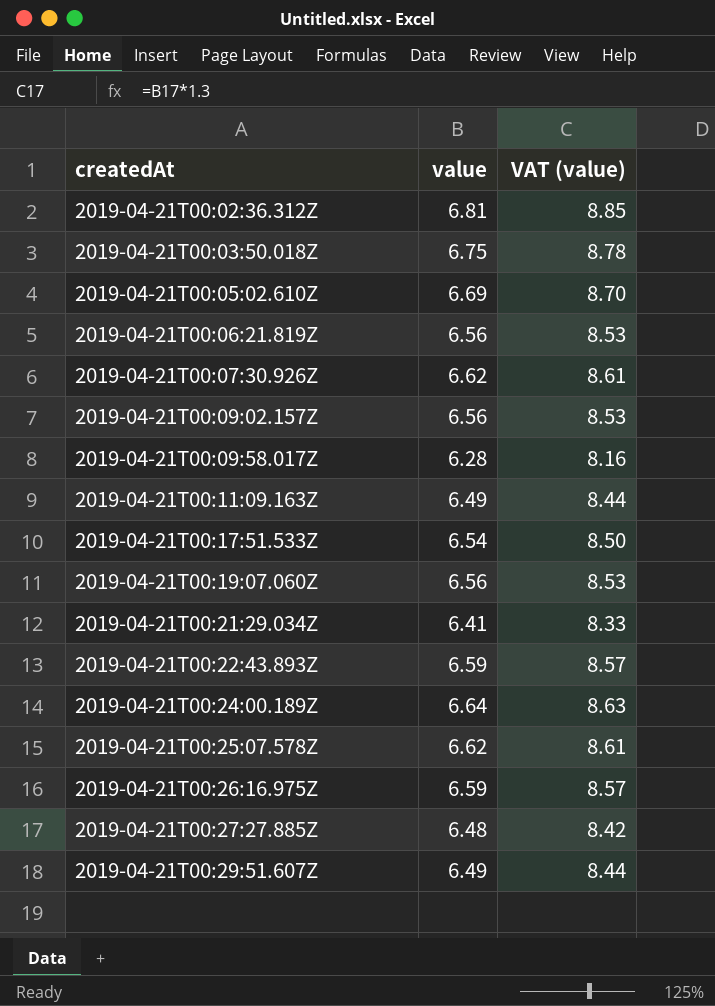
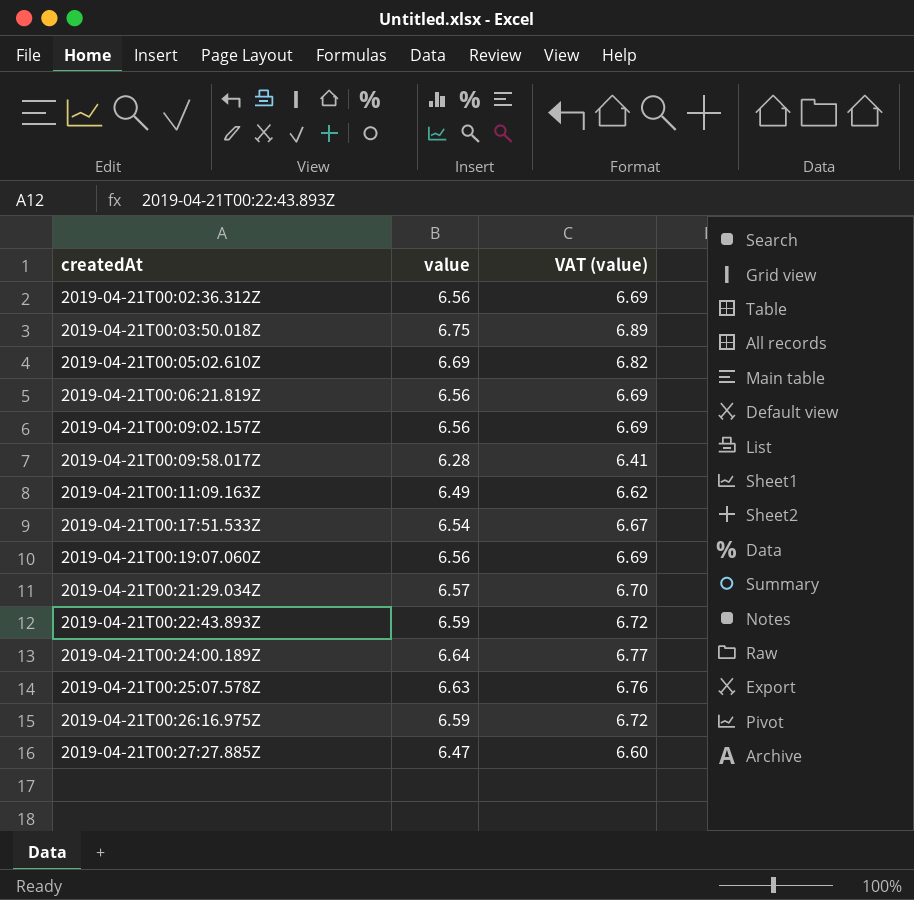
column VAT (value) | formula: [value] * 1.3 -> [value] * 1.02
row 2019-04-21T00:07:30.926Z: 6.62 | 8.61 -> none
row 2019-04-21T00:29:51.607Z: 6.49 | 8.44 -> none
2019-04-21T00:02:36.312Z | value: 6.81 -> 6.56
2019-04-21T00:21:29.034Z | value: 6.41 -> 6.57
2019-04-21T00:25:07.578Z | value: 6.62 -> 6.63
2019-04-21T00:27:27.885Z | value: 6.48 -> 6.47

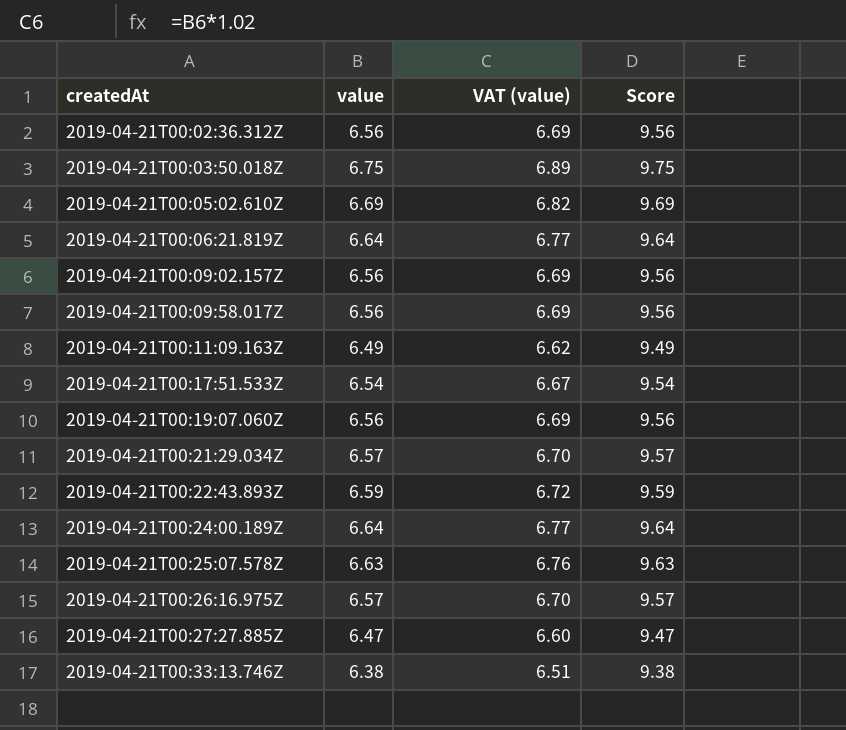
column Score | formula: none -> [value] + 3
2019-04-21T00:06:21.819Z | value: 6.56 -> 6.64
2019-04-21T00:06:21.819Z | VAT (value): 6.69 -> 6.77
2019-04-21T00:09:58.017Z | value: 6.28 -> 6.56
2019-04-21T00:09:58.017Z | VAT (value): 6.41 -> 6.69
2019-04-21T00:26:16.975Z | value: 6.59 -> 6.57
2019-04-21T00:26:16.975Z | VAT (value): 6.72 -> 6.70
row 2019-04-21T00:33:13.746Z: none -> 6.38 | 6.51 | 9.38

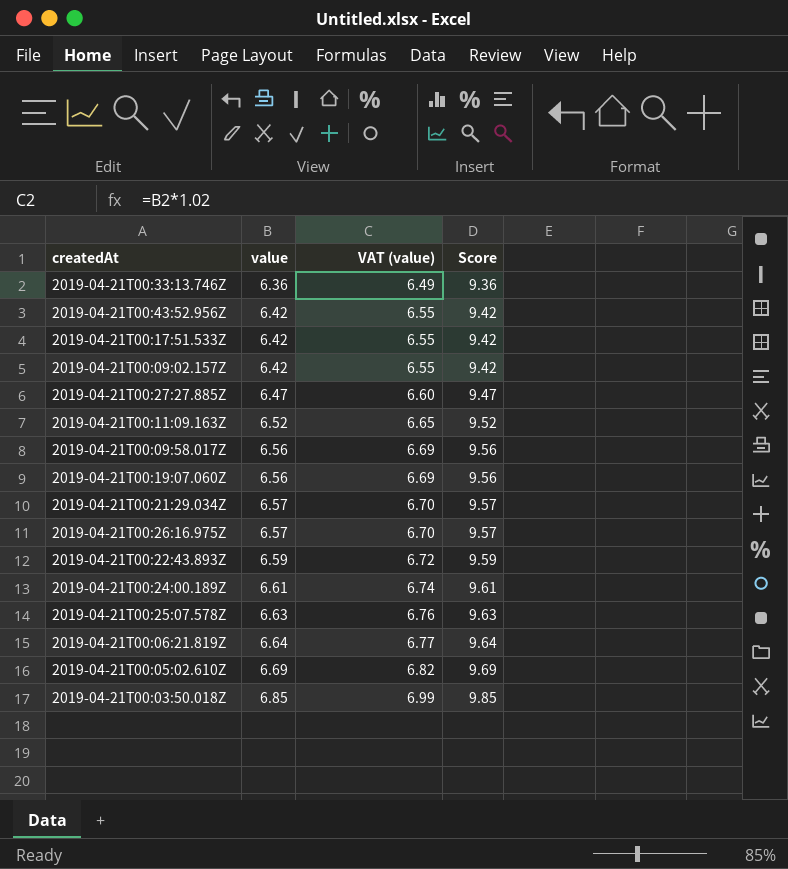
row order: createdAt ascending -> value ascending
row 2019-04-21T00:02:36.312Z: 6.56 | 6.69 | 9.56 -> none
2019-04-21T00:33:13.746Z | value: 6.38 -> 6.36
2019-04-21T00:33:13.746Z | VAT (value): 6.51 -> 6.49
2019-04-21T00:33:13.746Z | Score: 9.38 -> 9.36
row 2019-04-21T00:43:52.956Z: none -> 6.42 | 6.55 | 9.42
2019-04-21T00:17:51.533Z | value: 6.54 -> 6.42
2019-04-21T00:17:51.533Z | VAT (value): 6.67 -> 6.55
2019-04-21T00:17:51.533Z | Score: 9.54 -> 9.42
2019-04-21T00:09:02.157Z | value: 6.56 -> 6.42
2019-04-21T00:09:02.157Z | VAT (value): 6.69 -> 6.55
2019-04-21T00:09:02.157Z | Score: 9.56 -> 9.42
2019-04-21T00:11:09.163Z | value: 6.49 -> 6.52
2019-04-21T00:11:09.163Z | VAT (value): 6.62 -> 6.65
2019-04-21T00:11:09.163Z | Score: 9.49 -> 9.52
2019-04-21T00:24:00.189Z | value: 6.64 -> 6.61
2019-04-21T00:24:00.189Z | VAT (value): 6.77 -> 6.74
2019-04-21T00:24:00.189Z | Score: 9.64 -> 9.61
2019-04-21T00:03:50.018Z | value: 6.75 -> 6.85
2019-04-21T00:03:50.018Z | VAT (value): 6.89 -> 6.99
2019-04-21T00:03:50.018Z | Score: 9.75 -> 9.85

